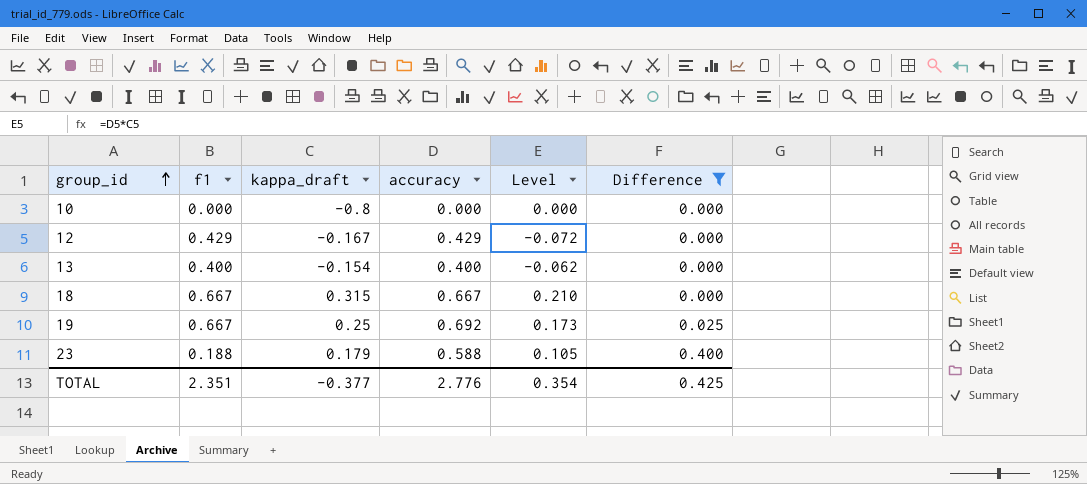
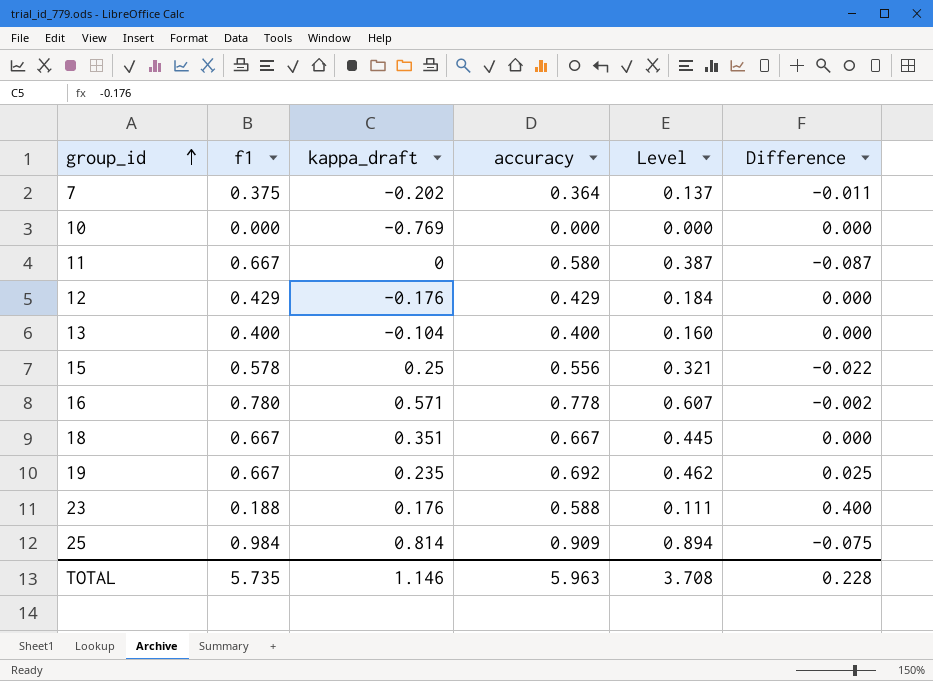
filter: Difference >= 0.000 -> none
column Level | formula: [kappa_draft] * [accuracy] -> [f1] * [accuracy]
10 | kappa_draft: -0.8 -> -0.769
12 | kappa_draft: -0.167 -> -0.176
13 | kappa_draft: -0.154 -> -0.104
18 | kappa_draft: 0.315 -> 0.351
19 | kappa_draft: 0.25 -> 0.235
23 | kappa_draft: 0.179 -> 0.176
TOTAL | f1: 2.351 -> 5.735
TOTAL | kappa_draft: -0.377 -> 1.146
TOTAL | accuracy: 2.776 -> 5.963
TOTAL | Level: 0.354 -> 3.708
TOTAL | Difference: 0.425 -> 0.228

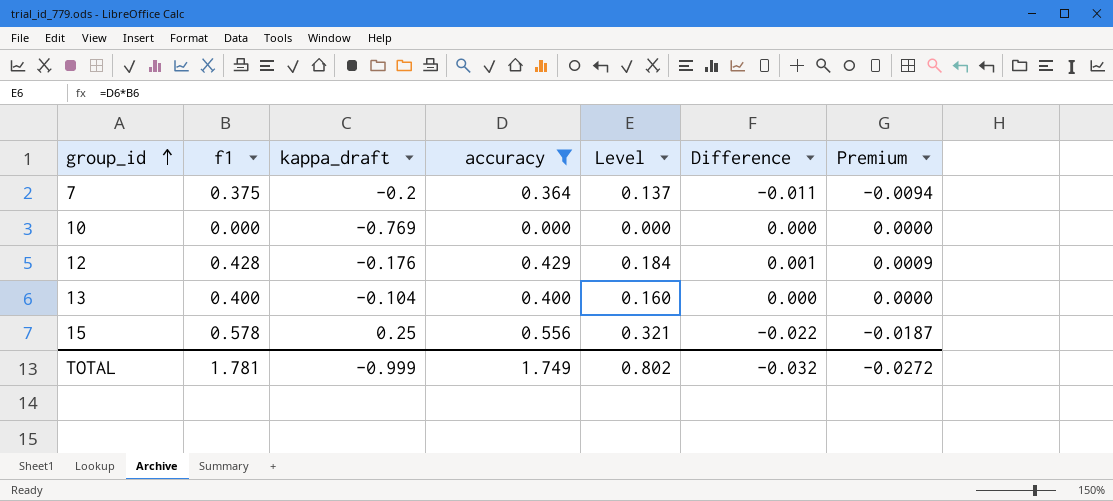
filter: none -> accuracy <= 0.556
column Premium | formula: none -> [Difference] * 0.85
7 | kappa_draft: -0.202 -> -0.2
12 | f1: 0.429 -> 0.428
12 | Difference: 0.000 -> 0.001
TOTAL | f1: 5.735 -> 1.781
TOTAL | kappa_draft: 1.146 -> -0.999
TOTAL | accuracy: 5.963 -> 1.749
TOTAL | Level: 3.708 -> 0.802
TOTAL | Difference: 0.228 -> -0.032

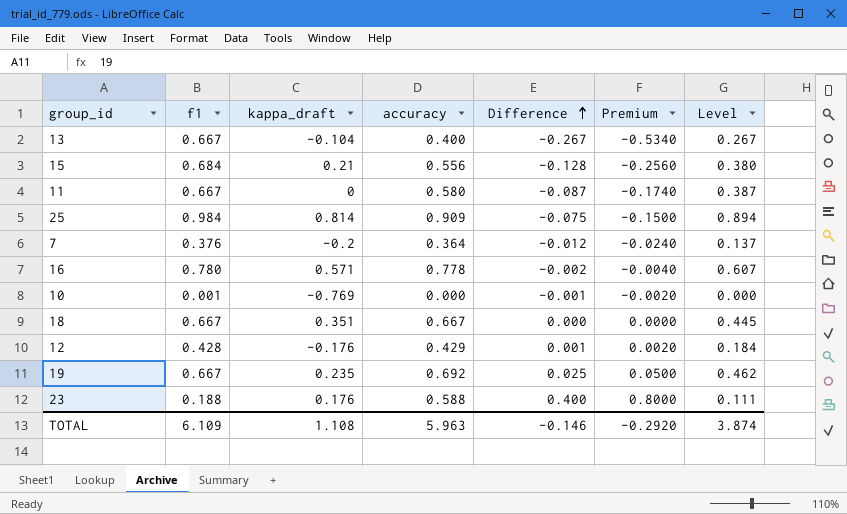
filter: accuracy <= 0.556 -> none
row order: group_id ascending -> Difference ascending
column Premium | formula: [Difference] * 0.85 -> [Difference] * 2
column Level | position: 5 -> 7
13 | f1: 0.400 -> 0.667
13 | Difference: 0.000 -> -0.267
13 | Level: 0.160 -> 0.267
15 | f1: 0.578 -> 0.684
15 | kappa_draft: 0.25 -> 0.21
15 | Difference: -0.022 -> -0.128
15 | Level: 0.321 -> 0.380
7 | f1: 0.375 -> 0.376
7 | Difference: -0.011 -> -0.012
10 | f1: 0.000 -> 0.001
10 | Difference: 0.000 -> -0.001
TOTAL | f1: 1.781 -> 6.109
TOTAL | kappa_draft: -0.999 -> 1.108
TOTAL | accuracy: 1.749 -> 5.963
TOTAL | Difference: -0.032 -> -0.146
TOTAL | Premium: -0.0272 -> -0.2920
TOTAL | Level: 0.802 -> 3.874

